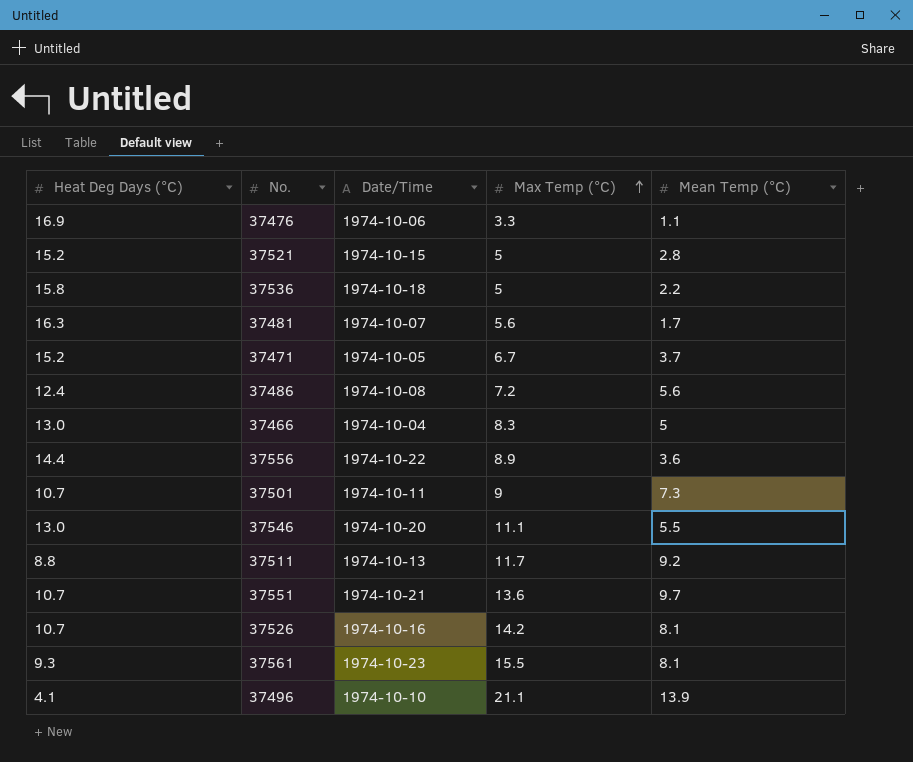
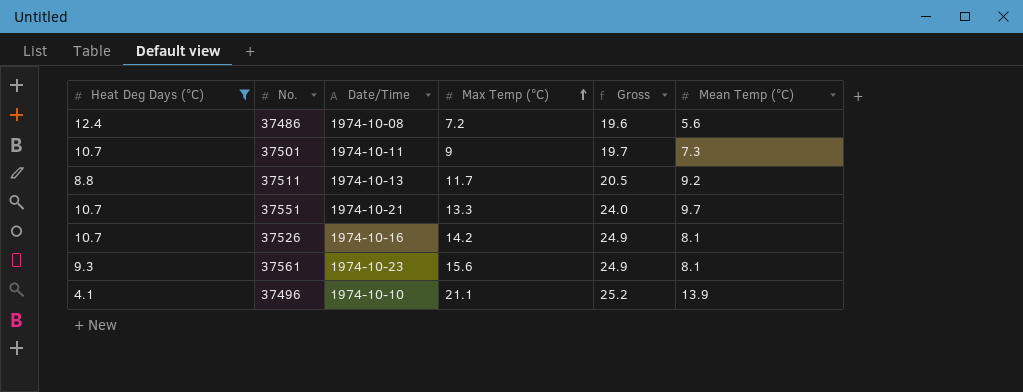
filter: none -> Heat Deg Days (°C) <= 12.4
column Gross | formula: none -> [Heat Deg Days (°C)] + [Max Temp (°C)]
37551 | Max Temp (°C): 13.6 -> 13.3
37561 | Max Temp (°C): 15.5 -> 15.6

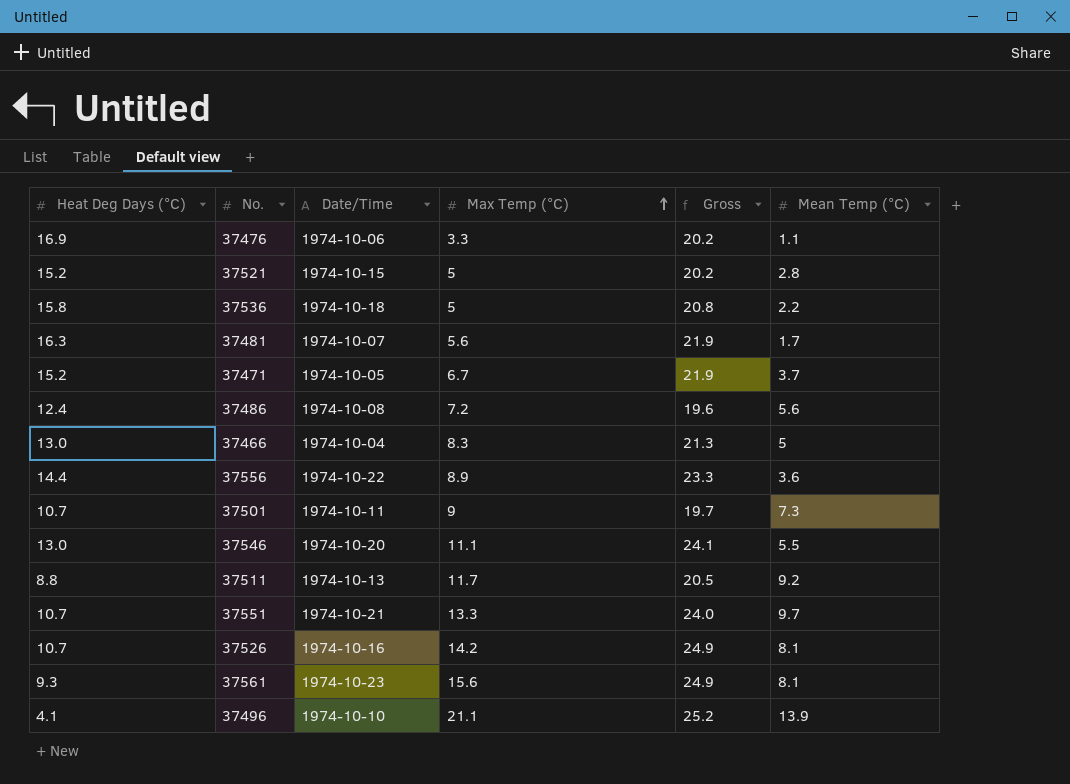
filter: Heat Deg Days (°C) <= 12.4 -> none

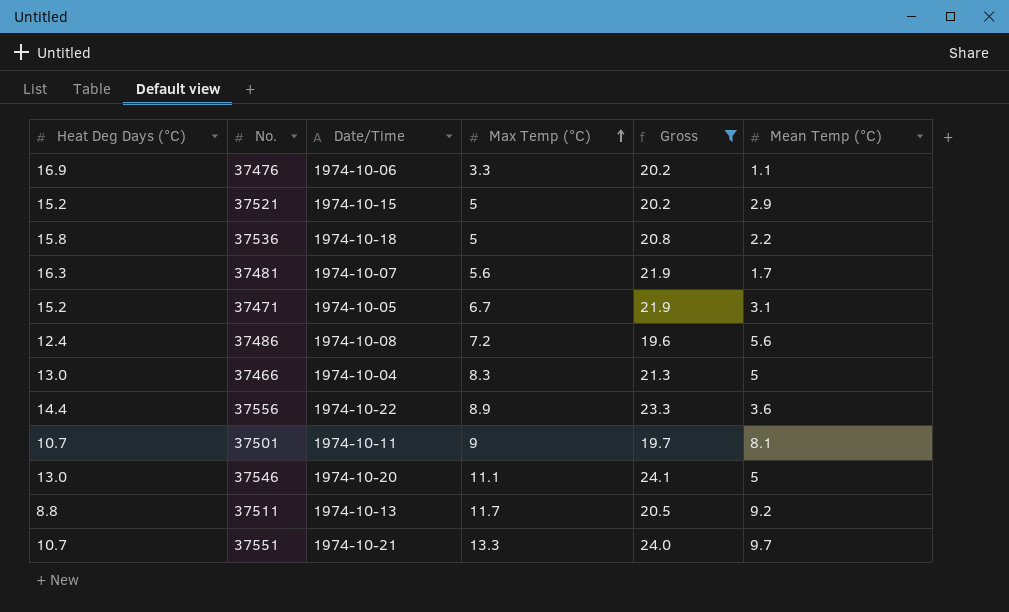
filter: none -> Gross <= 24.1
37521 | Mean Temp (°C): 2.8 -> 2.9
37471 | Mean Temp (°C): 3.7 -> 3.1
37501 | Mean Temp (°C): 7.3 -> 8.1
37546 | Mean Temp (°C): 5.5 -> 5

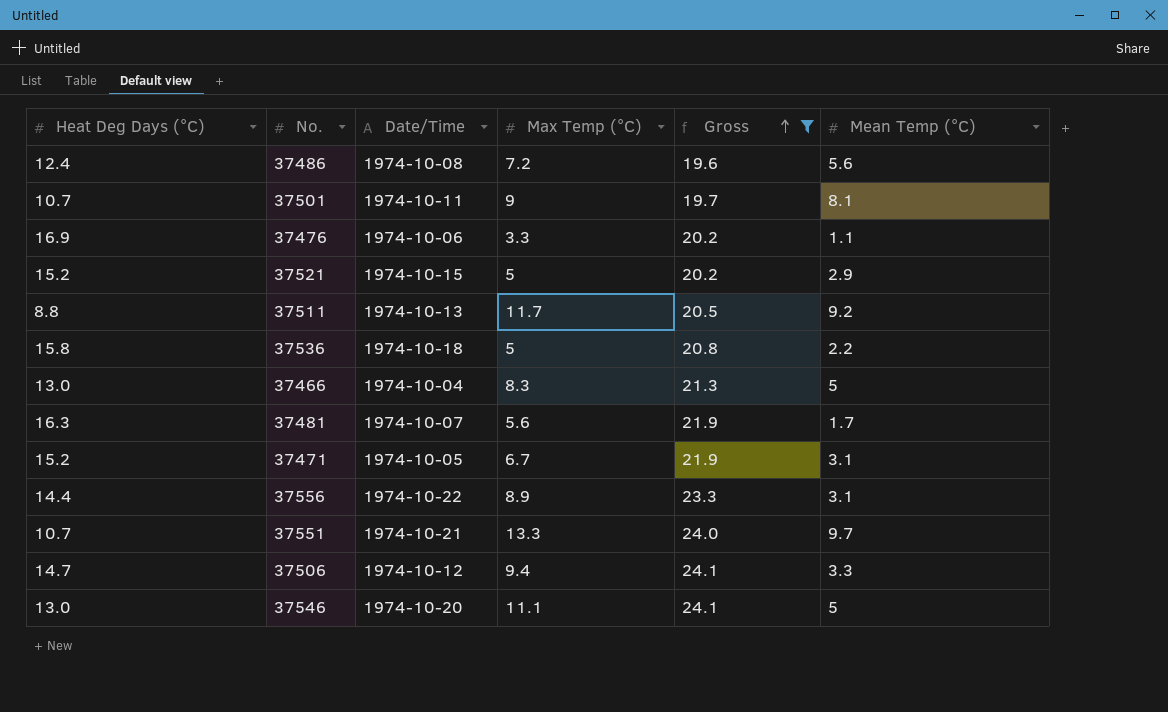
row order: Max Temp (°C) ascending -> Gross ascending
37556 | Mean Temp (°C): 3.6 -> 3.1
row 37506: none -> 14.7 | 1974-10-12 | 9.4 | 24.1 | 3.3

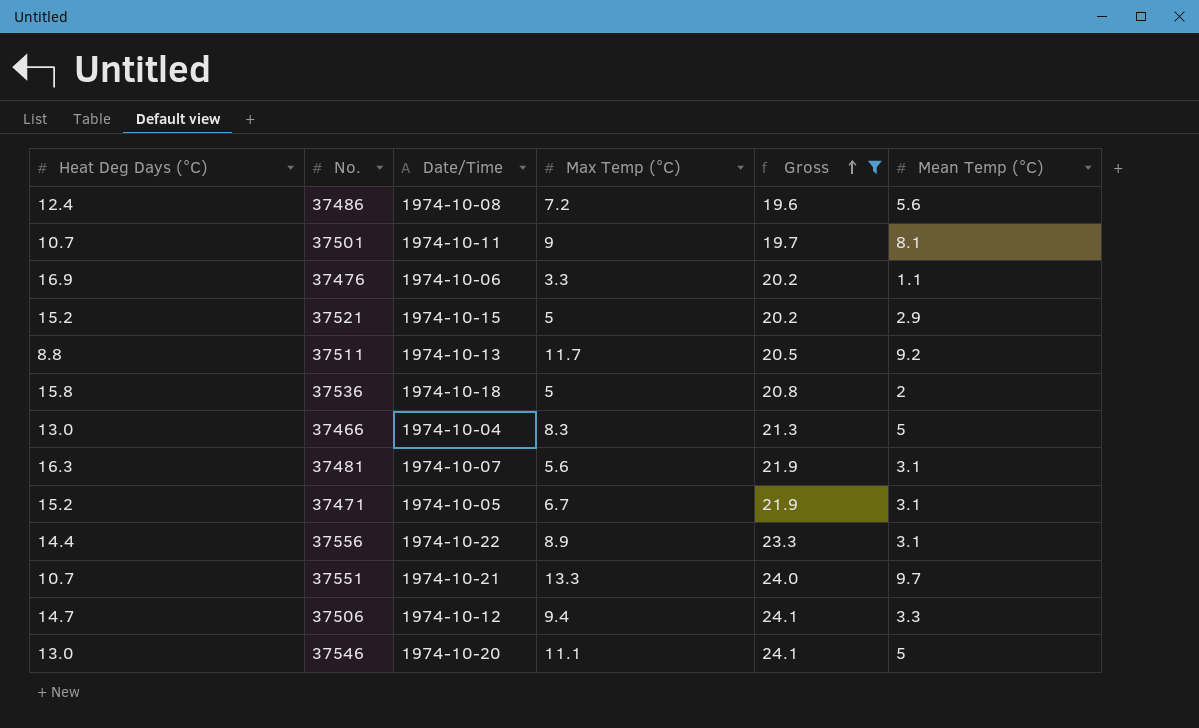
37536 | Mean Temp (°C): 2.2 -> 2
37481 | Mean Temp (°C): 1.7 -> 3.1

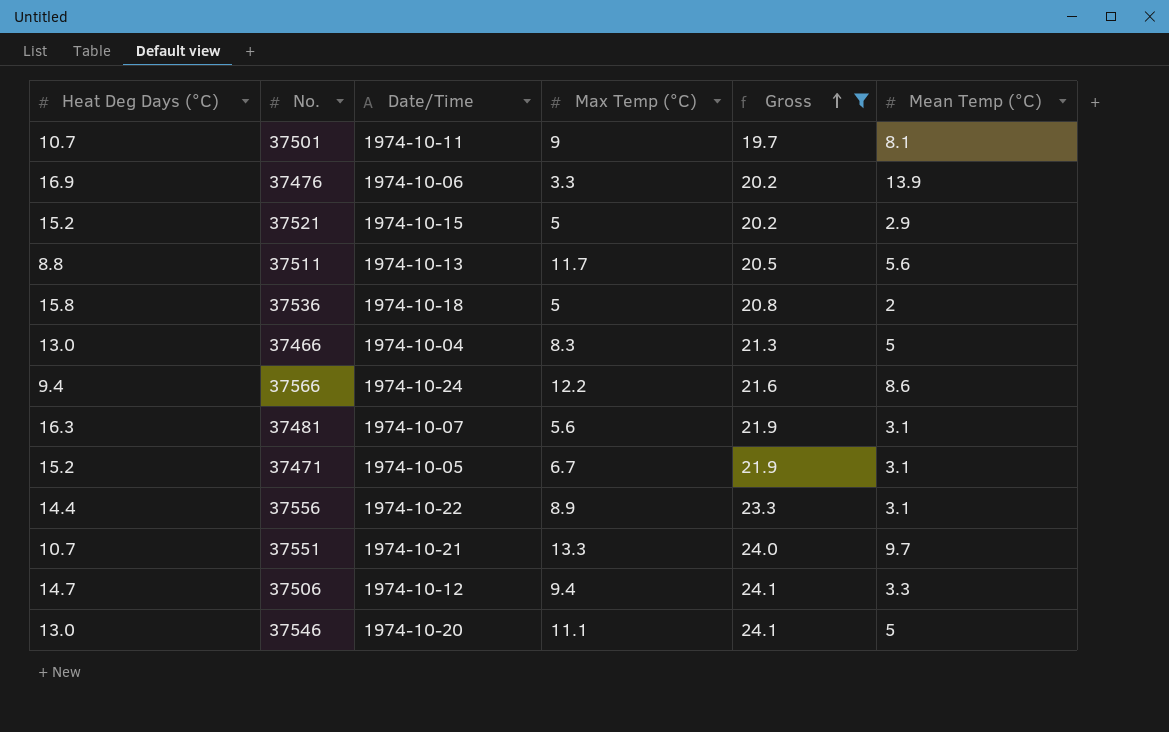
row 37486: 12.4 | 1974-10-08 | 7.2 | 19.6 | 5.6 -> none
37476 | Mean Temp (°C): 1.1 -> 13.9
37511 | Mean Temp (°C): 9.2 -> 5.6
row 37566: none -> 9.4 | 1974-10-24 | 12.2 | 21.6 | 8.6

